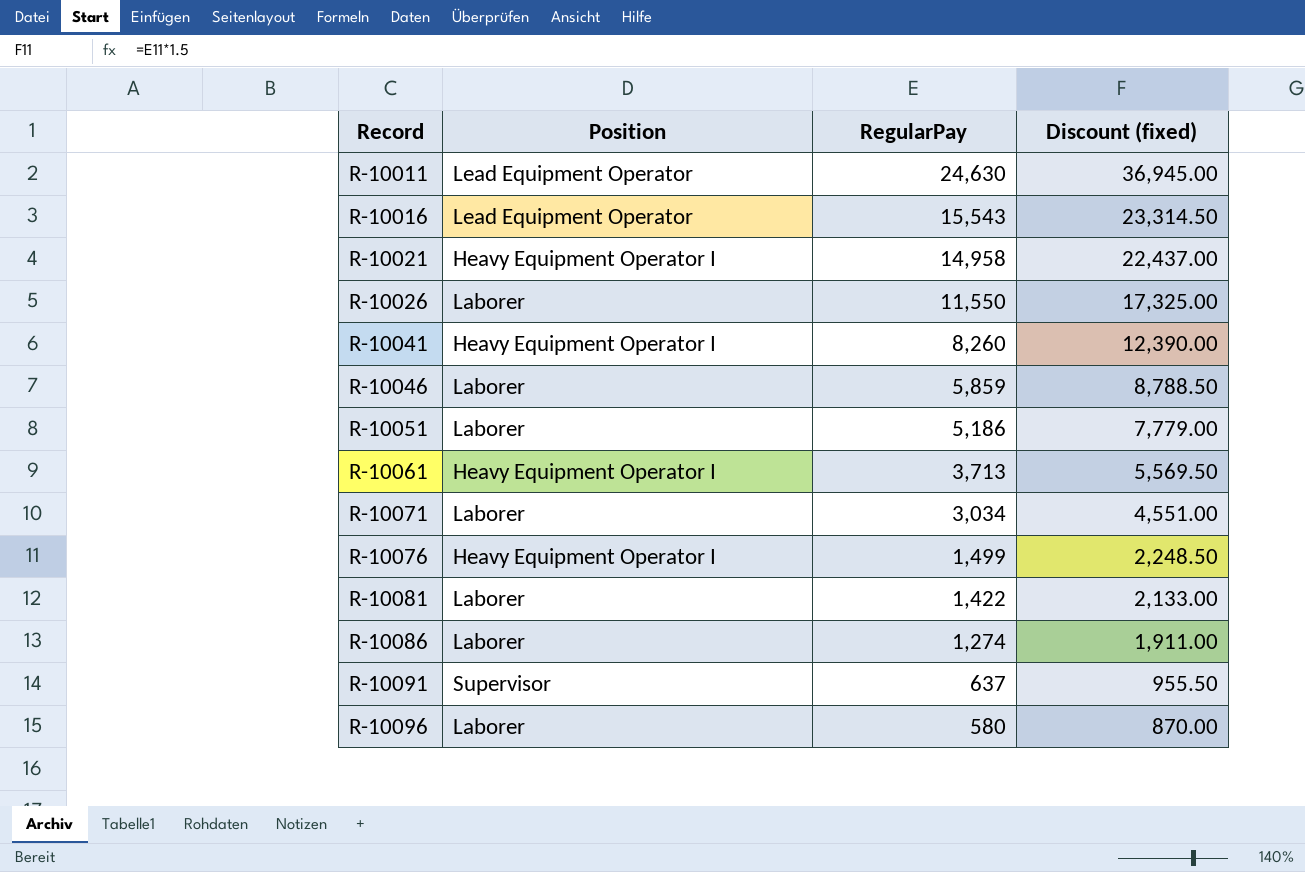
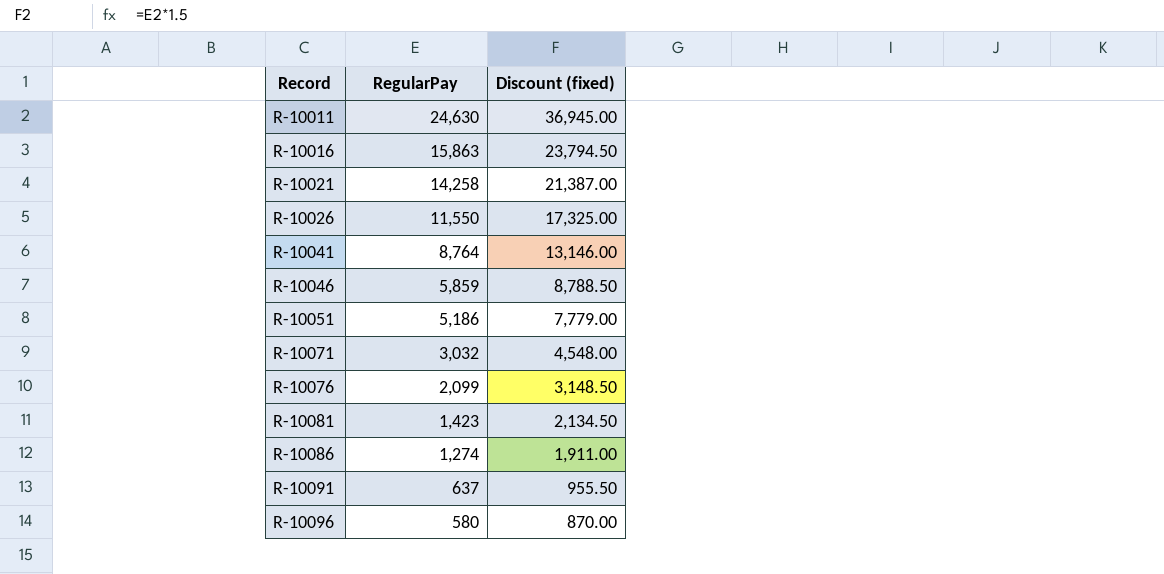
column Position | position: 2 -> none
row R-10061: Heavy Equipment Operator I | 3,713 | 5,569.50 -> none
R-10016 | RegularPay: 15,543 -> 15,863
R-10016 | Discount (fixed): 23,314.50 -> 23,794.50
R-10021 | RegularPay: 14,958 -> 14,258
R-10021 | Discount (fixed): 22,437.00 -> 21,387.00
R-10041 | RegularPay: 8,260 -> 8,764
R-10041 | Discount (fixed): 12,390.00 -> 13,146.00
R-10071 | RegularPay: 3,034 -> 3,032
R-10071 | Discount (fixed): 4,551.00 -> 4,548.00
R-10076 | RegularPay: 1,499 -> 2,099
R-10076 | Discount (fixed): 2,248.50 -> 3,148.50
R-10081 | RegularPay: 1,422 -> 1,423
R-10081 | Discount (fixed): 2,133.00 -> 2,134.50

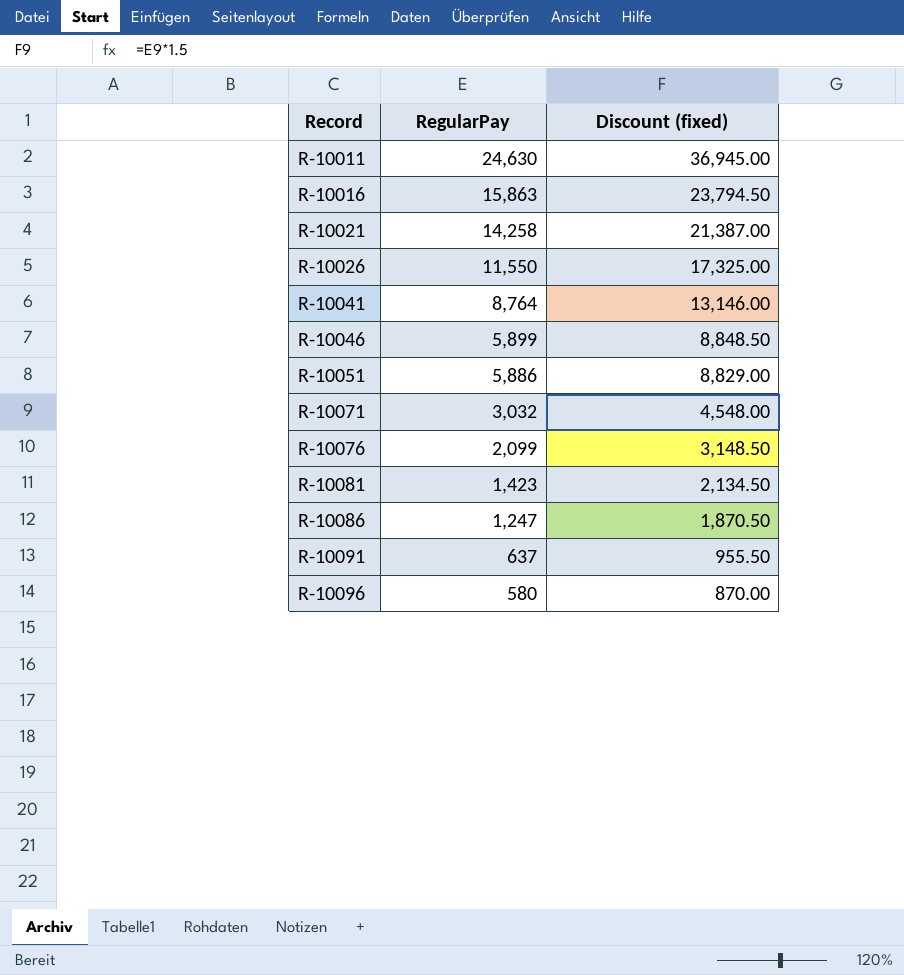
R-10046 | RegularPay: 5,859 -> 5,899
R-10046 | Discount (fixed): 8,788.50 -> 8,848.50
R-10051 | RegularPay: 5,186 -> 5,886
R-10051 | Discount (fixed): 7,779.00 -> 8,829.00
R-10086 | RegularPay: 1,274 -> 1,247
R-10086 | Discount (fixed): 1,911.00 -> 1,870.50

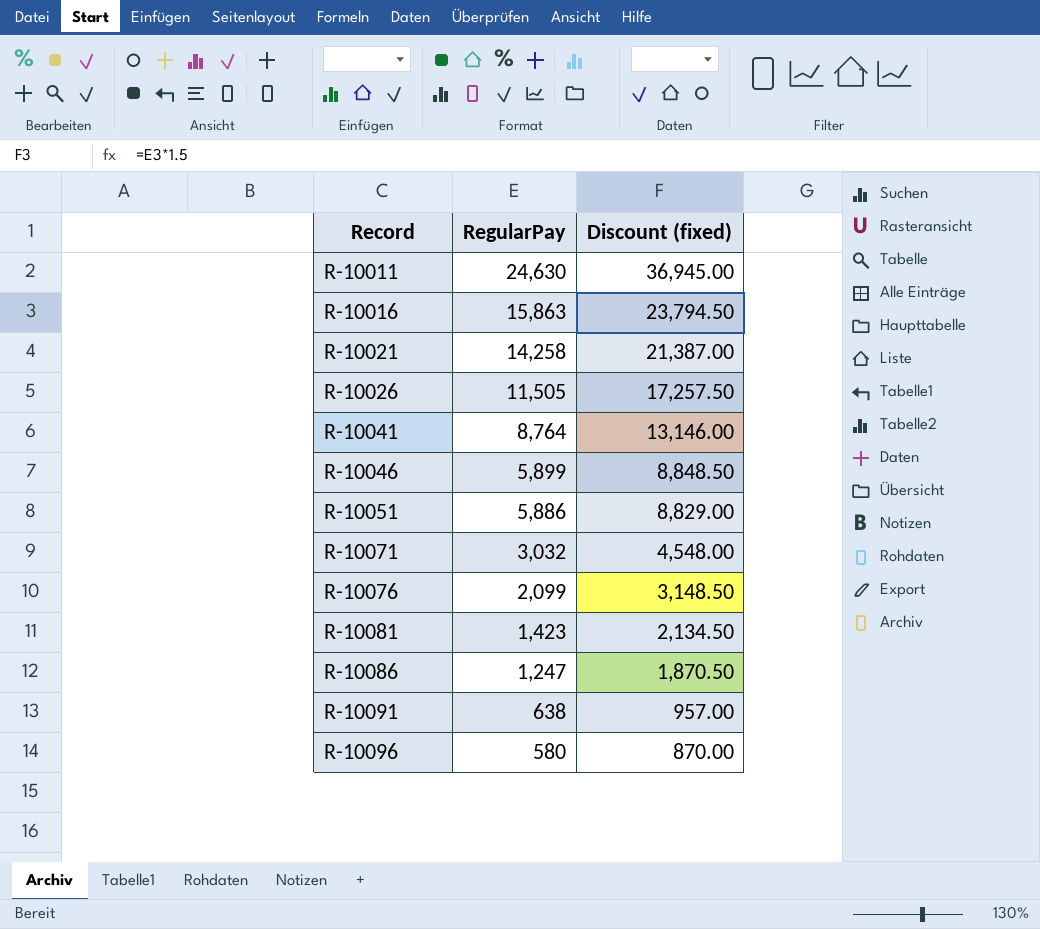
R-10026 | RegularPay: 11,550 -> 11,505
R-10026 | Discount (fixed): 17,325.00 -> 17,257.50
R-10091 | RegularPay: 637 -> 638
R-10091 | Discount (fixed): 955.50 -> 957.00

